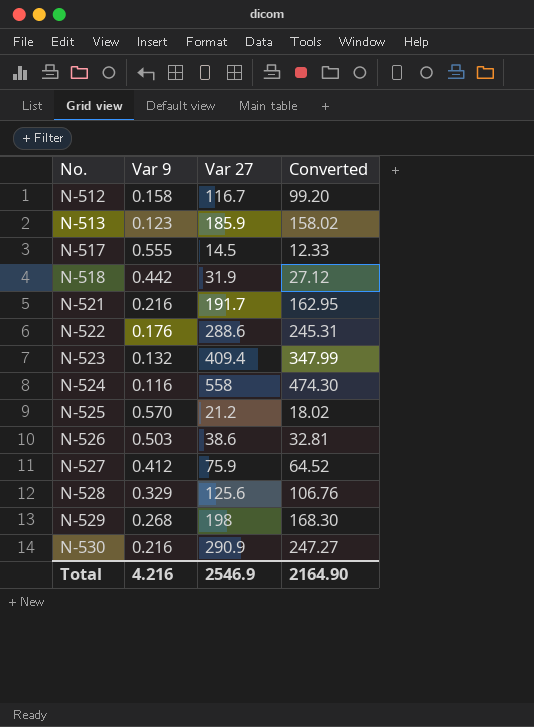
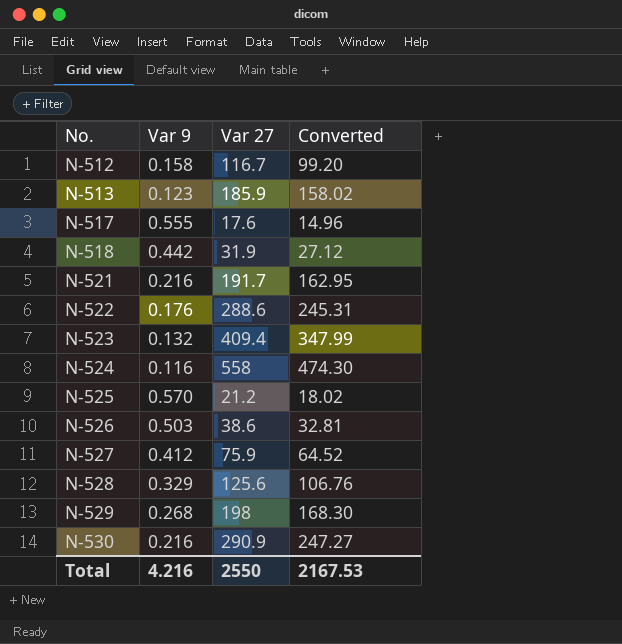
N-517 | Var 27: 14.5 -> 17.6
N-517 | Converted: 12.33 -> 14.96
Total | Var 27: 2546.9 -> 2550
Total | Converted: 2164.90 -> 2167.53

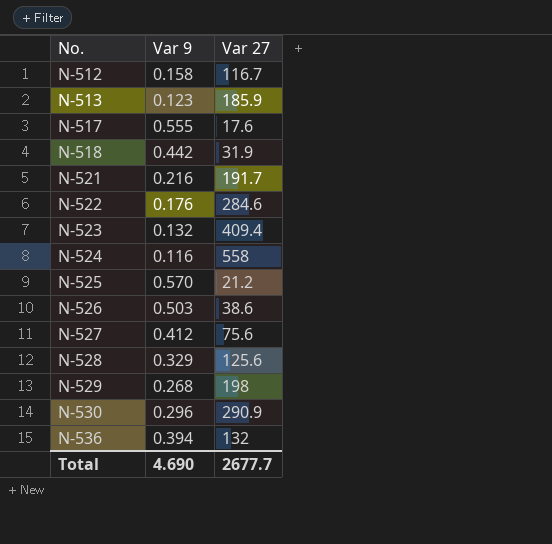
column Converted | formula: [Var 27] * 0.85 -> none
N-522 | Var 27: 288.6 -> 284.6
N-527 | Var 27: 75.9 -> 75.6
N-530 | Var 9: 0.216 -> 0.296
row N-536: none -> 0.394 | 132
Total | Var 9: 4.216 -> 4.690
Total | Var 27: 2550 -> 2677.7

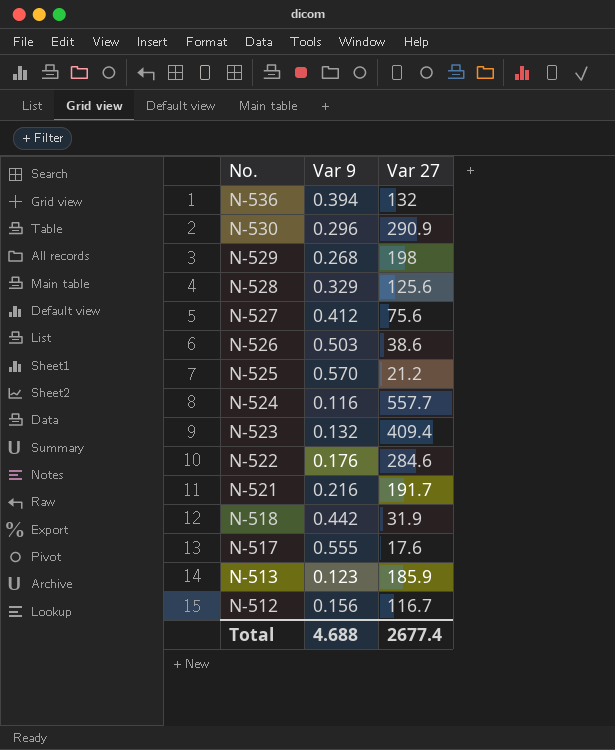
row order: No. ascending -> No. descending
N-524 | Var 27: 558 -> 557.7
N-512 | Var 9: 0.158 -> 0.156
Total | Var 9: 4.690 -> 4.688
Total | Var 27: 2677.7 -> 2677.4

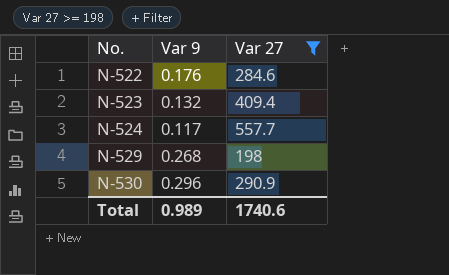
filter: none -> Var 27 >= 198
row order: No. descending -> No. ascending
N-524 | Var 9: 0.116 -> 0.117
Total | Var 9: 4.688 -> 0.989
Total | Var 27: 2677.4 -> 1740.6

